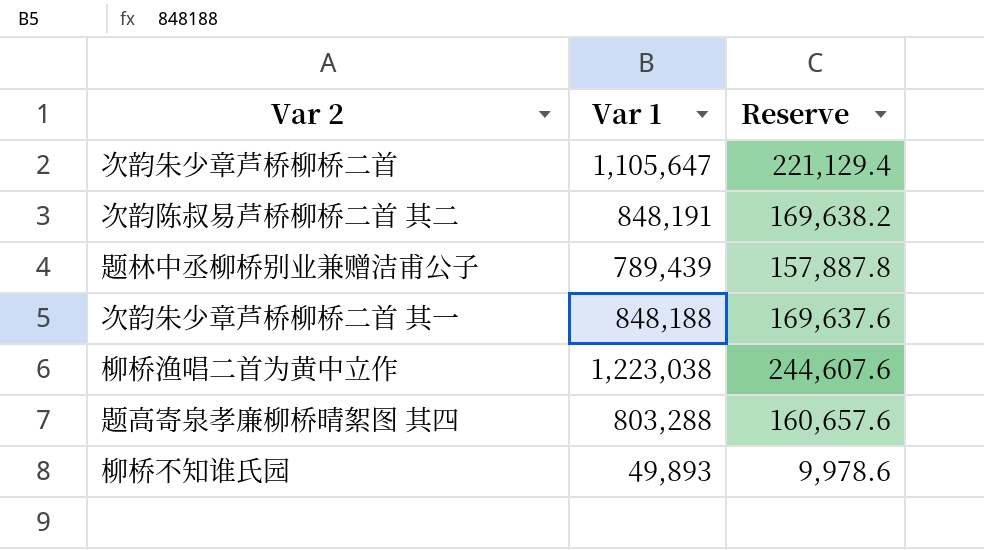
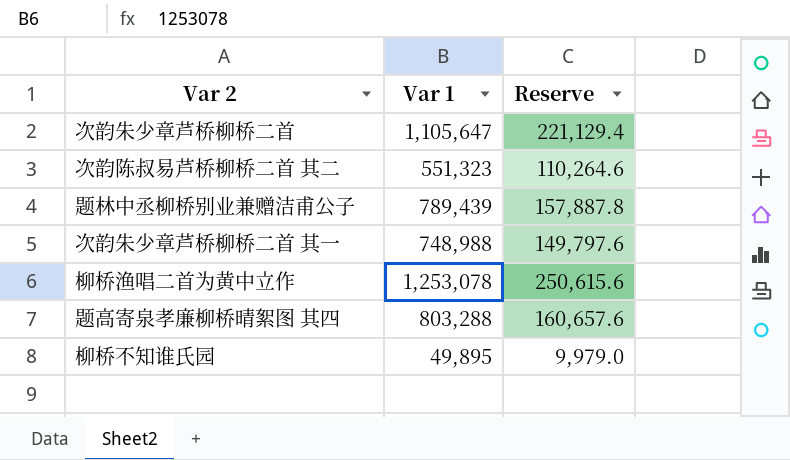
次韵陈叔易芦桥柳桥二首 其二 | Var 1: 848,191 -> 551,323
次韵陈叔易芦桥柳桥二首 其二 | Reserve: 169,638.2 -> 110,264.6
次韵朱少章芦桥柳桥二首 其一 | Var 1: 848,188 -> 748,988
次韵朱少章芦桥柳桥二首 其一 | Reserve: 169,637.6 -> 149,797.6
柳桥渔唱二首为黄中立作 | Var 1: 1,223,038 -> 1,253,078
柳桥渔唱二首为黄中立作 | Reserve: 244,607.6 -> 250,615.6
柳桥不知谁氏园 | Var 1: 49,893 -> 49,895
柳桥不知谁氏园 | Reserve: 9,978.6 -> 9,979.0

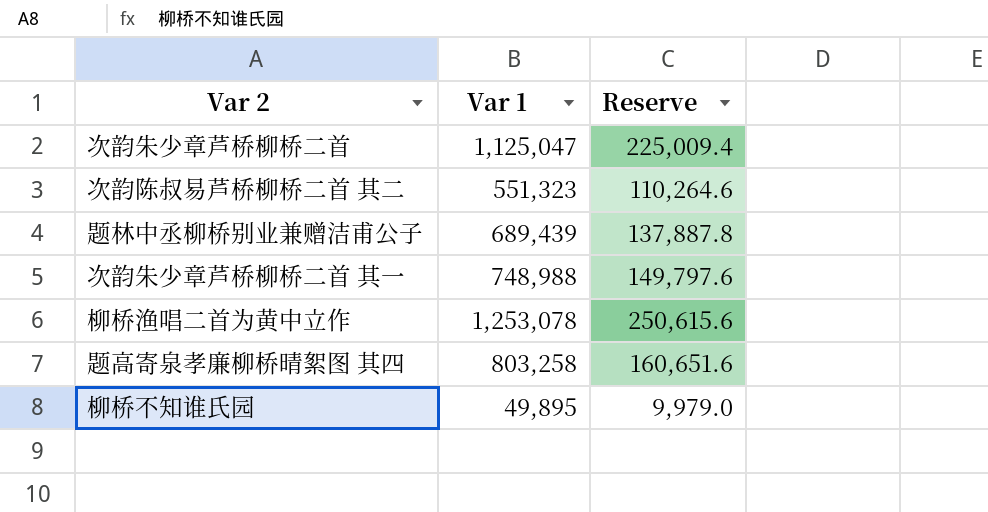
次韵朱少章芦桥柳桥二首 | Var 1: 1,105,647 -> 1,125,047
次韵朱少章芦桥柳桥二首 | Reserve: 221,129.4 -> 225,009.4
题林中丞柳桥别业兼赠洁甫公子 | Var 1: 789,439 -> 689,439
题林中丞柳桥别业兼赠洁甫公子 | Reserve: 157,887.8 -> 137,887.8
题高寄泉孝廉柳桥晴絮图 其四 | Var 1: 803,288 -> 803,258
题高寄泉孝廉柳桥晴絮图 其四 | Reserve: 160,657.6 -> 160,651.6

